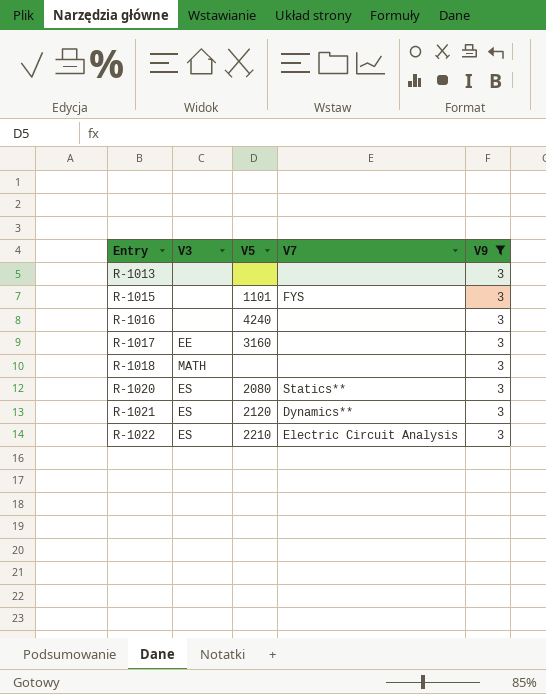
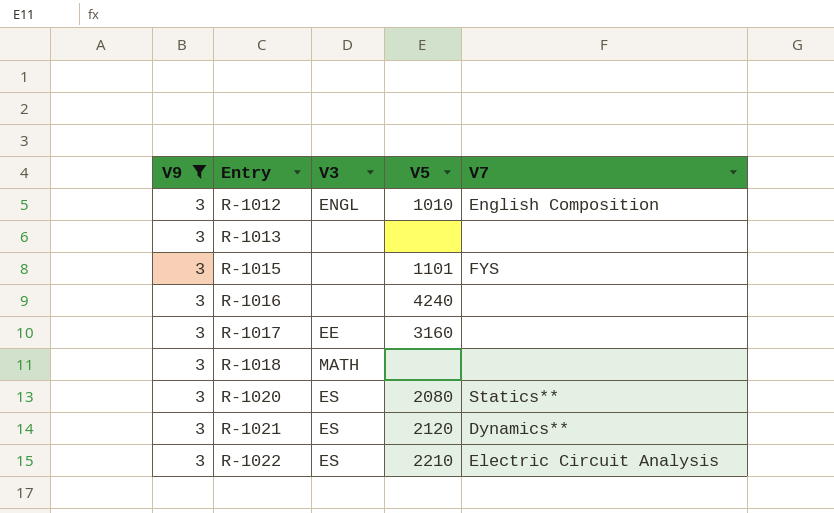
column V9 | position: 5 -> 1
row R-1012: none -> 3 | ENGL | 1010 | English Composition

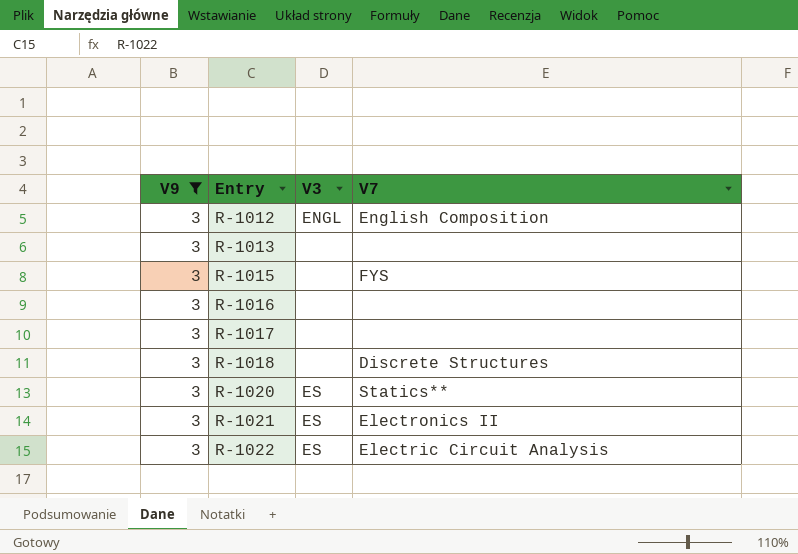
column V5 | position: 4 -> none
R-1017 | V3: EE -> none
R-1018 | V3: MATH -> none
R-1018 | V7: none -> Discrete Structures
R-1021 | V7: Dynamics** -> Electronics II

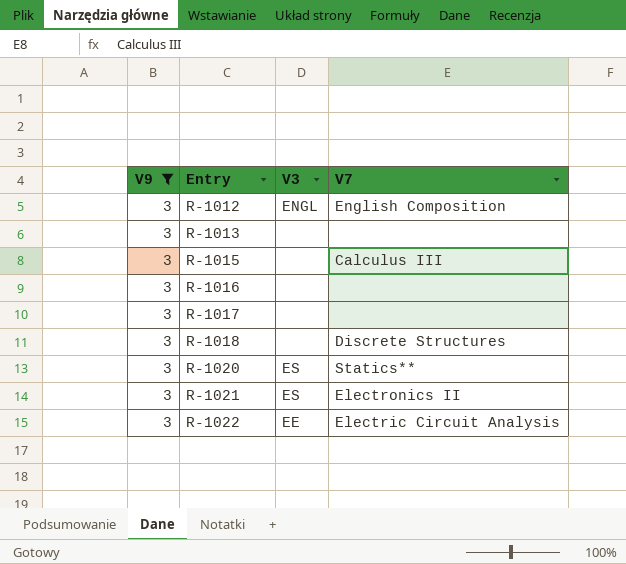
R-1015 | V7: FYS -> Calculus III
R-1022 | V3: ES -> EE

